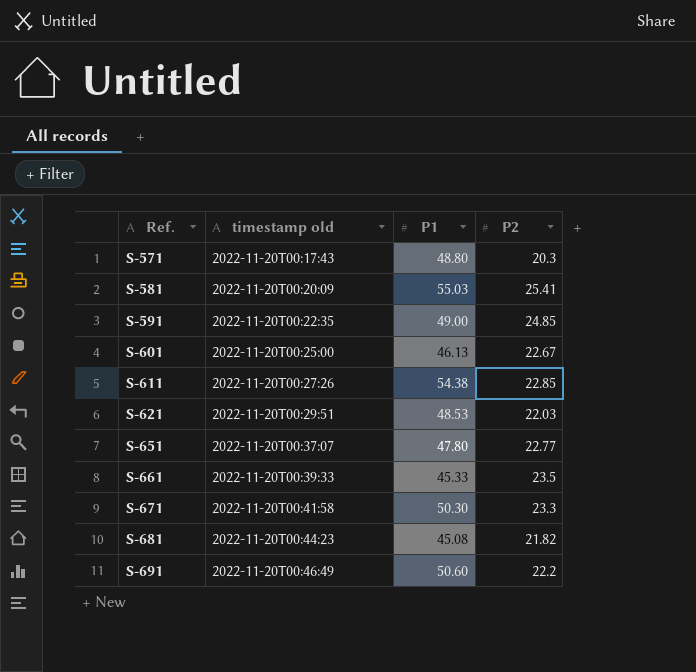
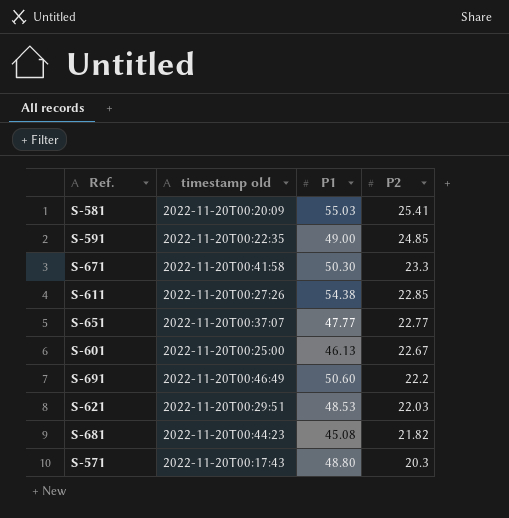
row order: Ref. ascending -> P2 descending
row S-661: 2022-11-20T00:39:33 | 45.33 | 23.5 -> none
S-651 | P1: 47.80 -> 47.77

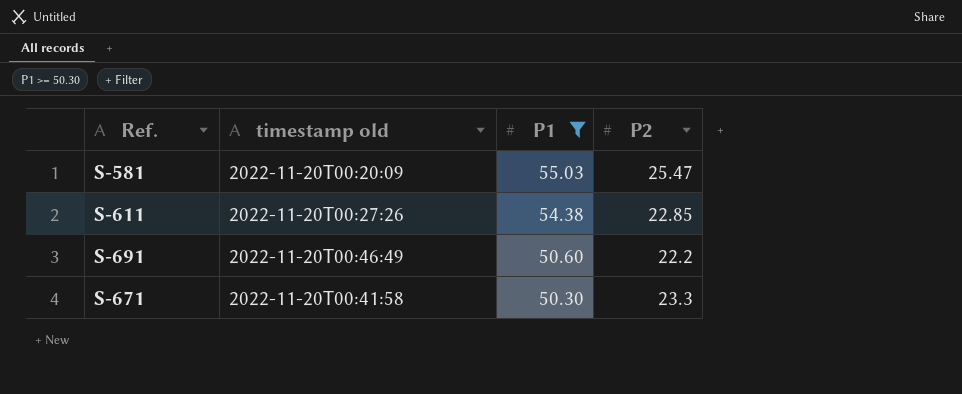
filter: none -> P1 >= 50.30
row order: P2 descending -> P1 descending
S-581 | P2: 25.41 -> 25.47

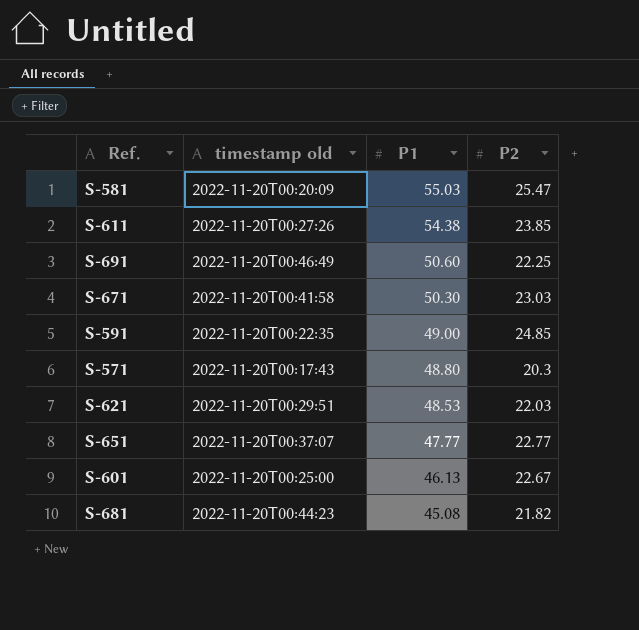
filter: P1 >= 50.30 -> none
S-611 | P2: 22.85 -> 23.85
S-691 | P2: 22.2 -> 22.25
S-671 | P2: 23.3 -> 23.03

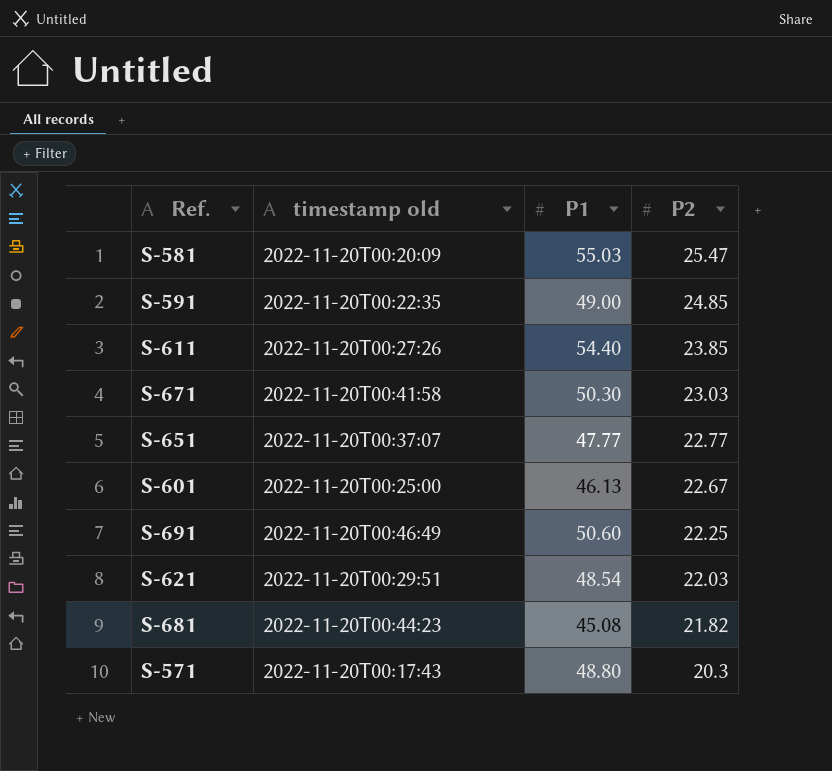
row order: P1 descending -> P2 descending
S-611 | P1: 54.38 -> 54.40
S-621 | P1: 48.53 -> 48.54

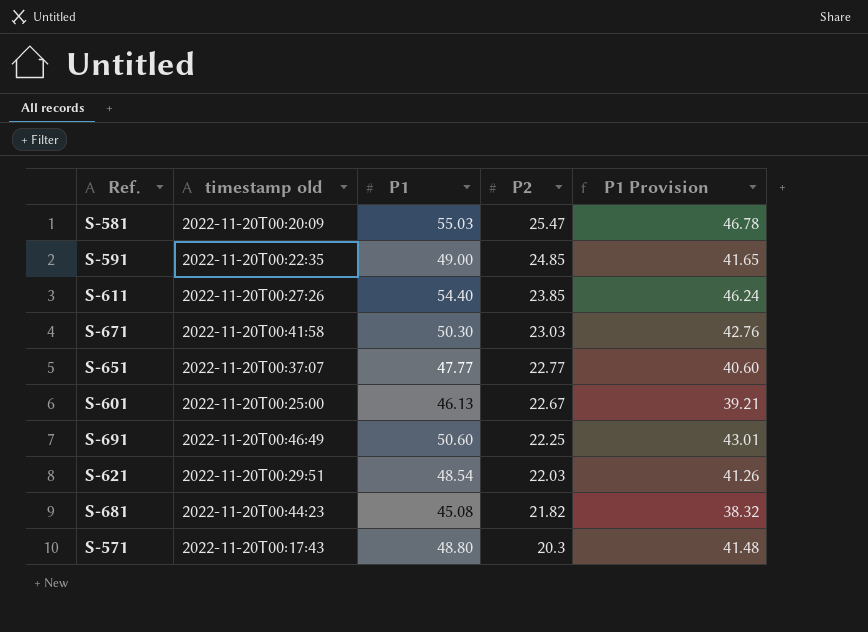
column P1 Provision | formula: none -> [P1] * 0.85

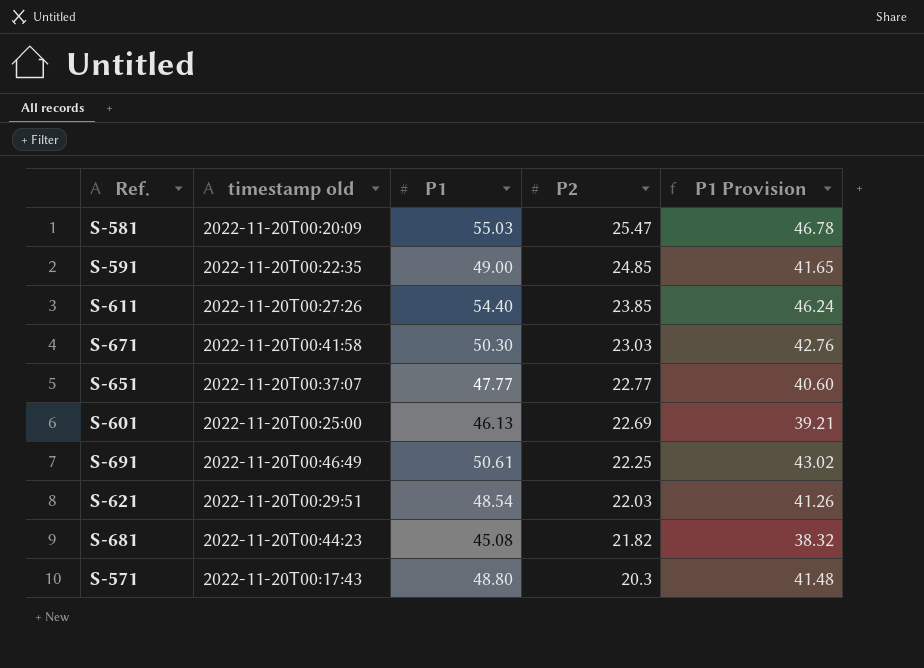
S-601 | P2: 22.67 -> 22.69
S-691 | P1: 50.60 -> 50.61
S-691 | P1 Provision: 43.01 -> 43.02

